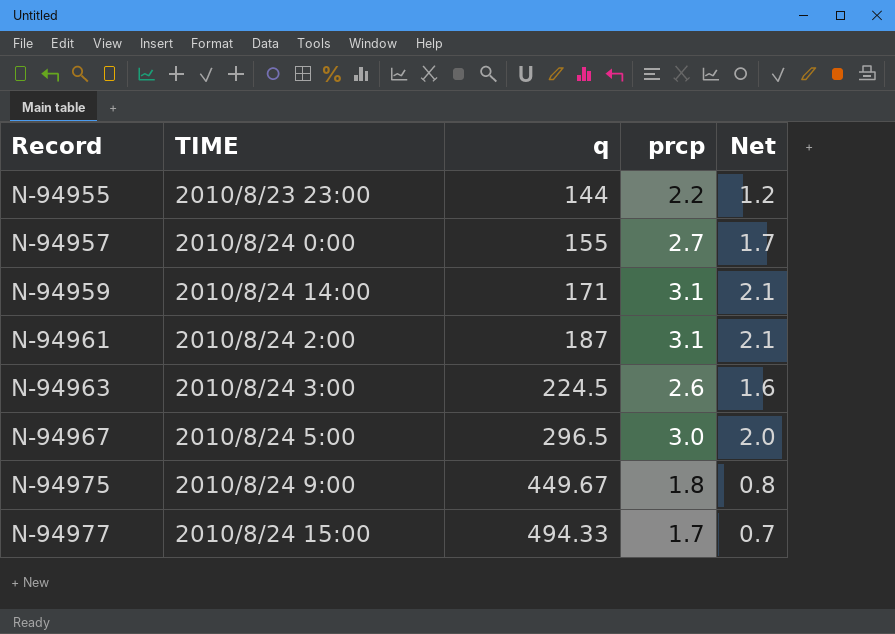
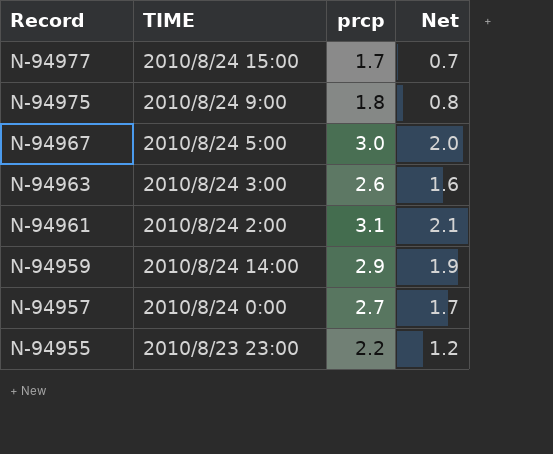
row order: Record ascending -> Record descending
column q | position: 3 -> none
N-94959 | prcp: 3.1 -> 2.9
N-94959 | Net: 2.1 -> 1.9

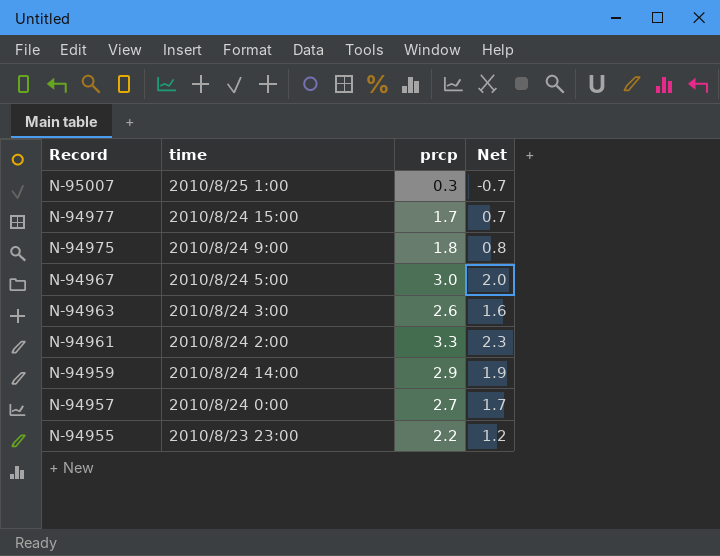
column name: TIME -> time
row N-95007: none -> 2010/8/25 1:00 | 0.3 | -0.7
N-94961 | prcp: 3.1 -> 3.3
N-94961 | Net: 2.1 -> 2.3

